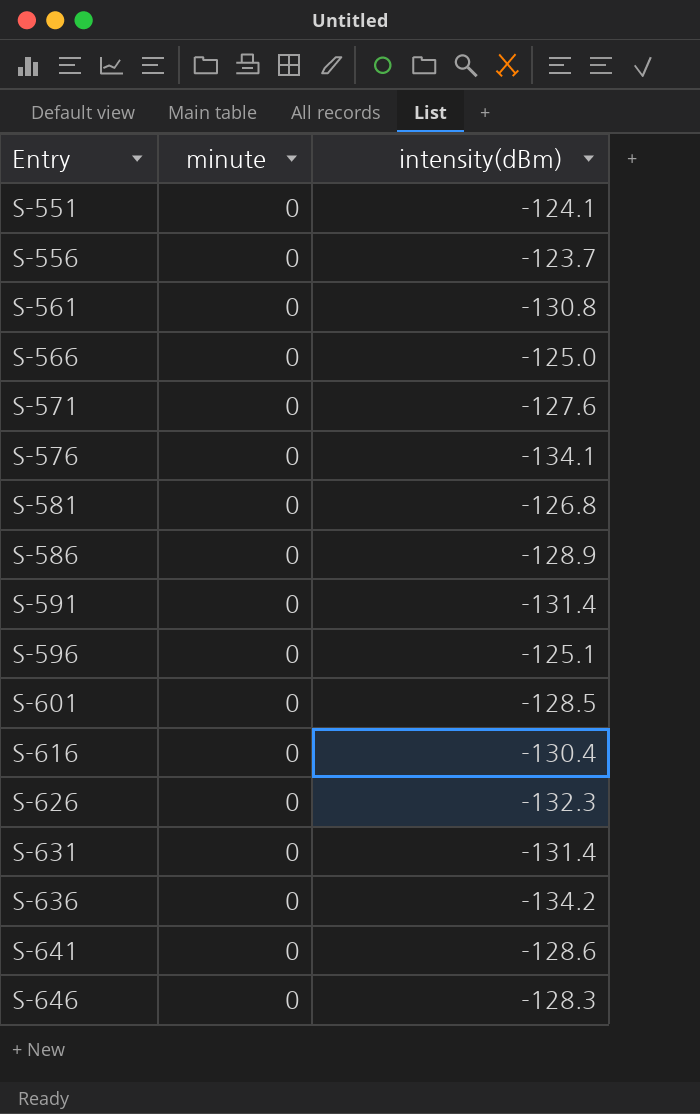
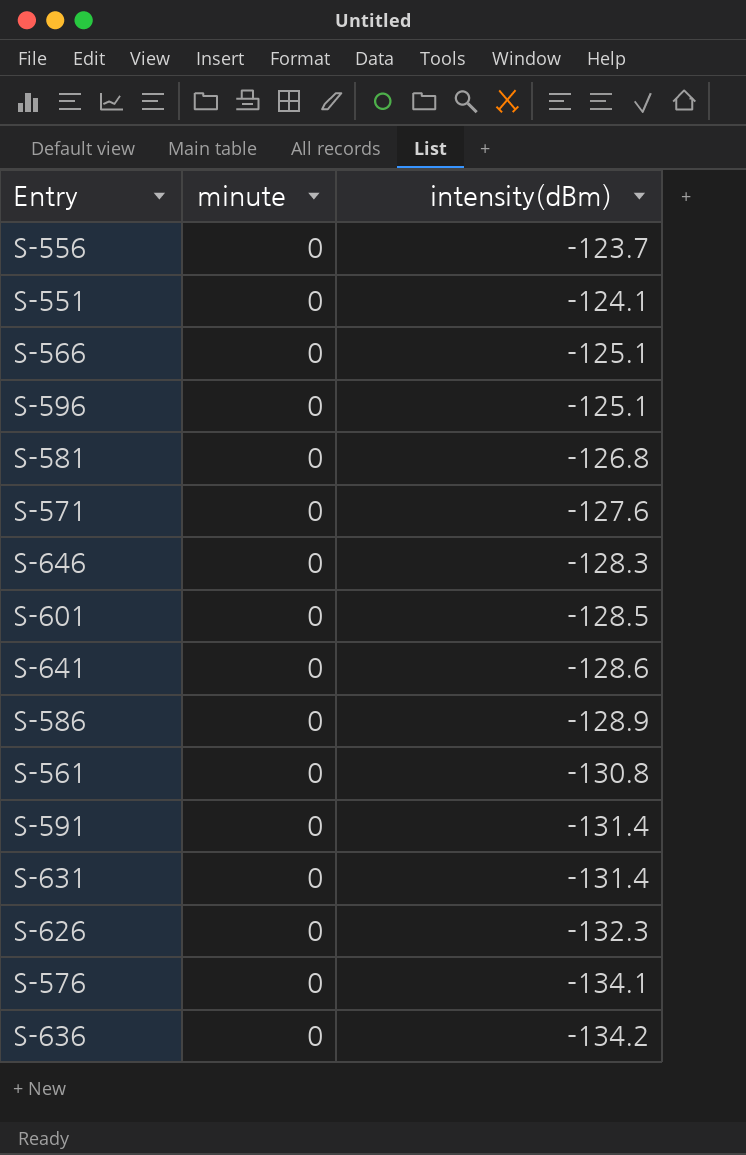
row order: Entry ascending -> intensity(dBm) descending
row S-616: 0 | -130.4 -> none
S-566 | intensity(dBm): -125.0 -> -125.1

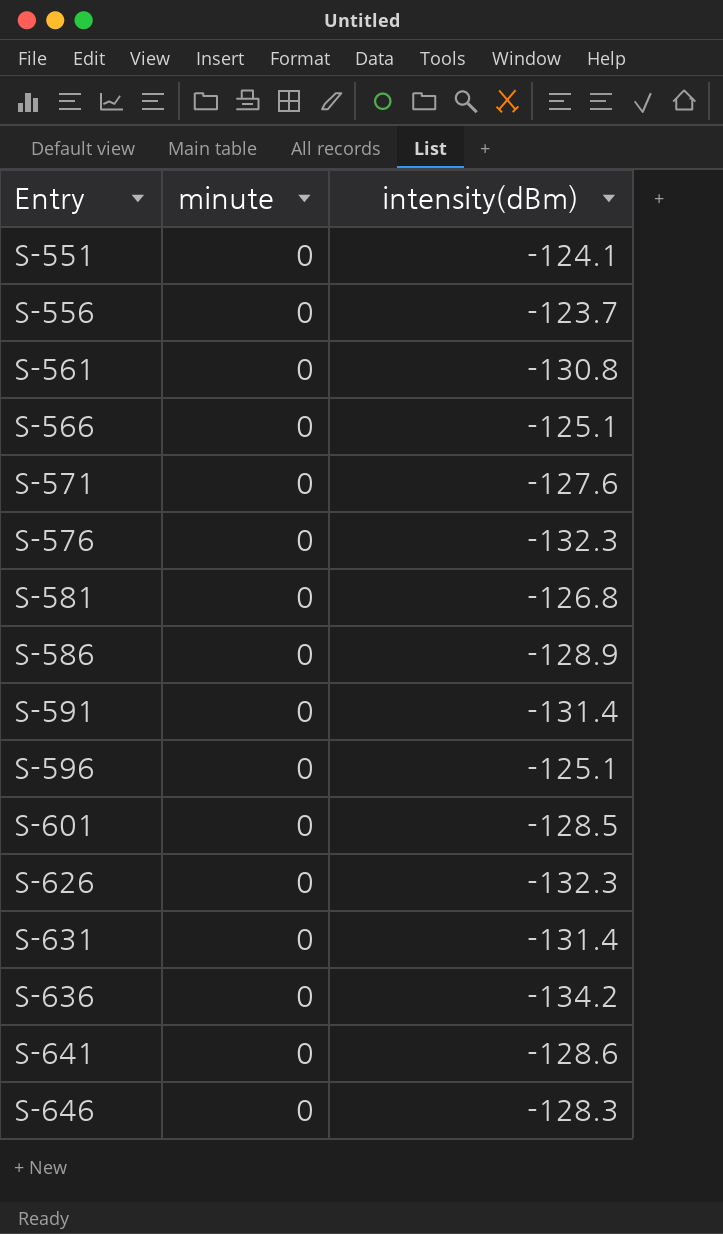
row order: intensity(dBm) descending -> Entry ascending
S-576 | intensity(dBm): -134.1 -> -132.3

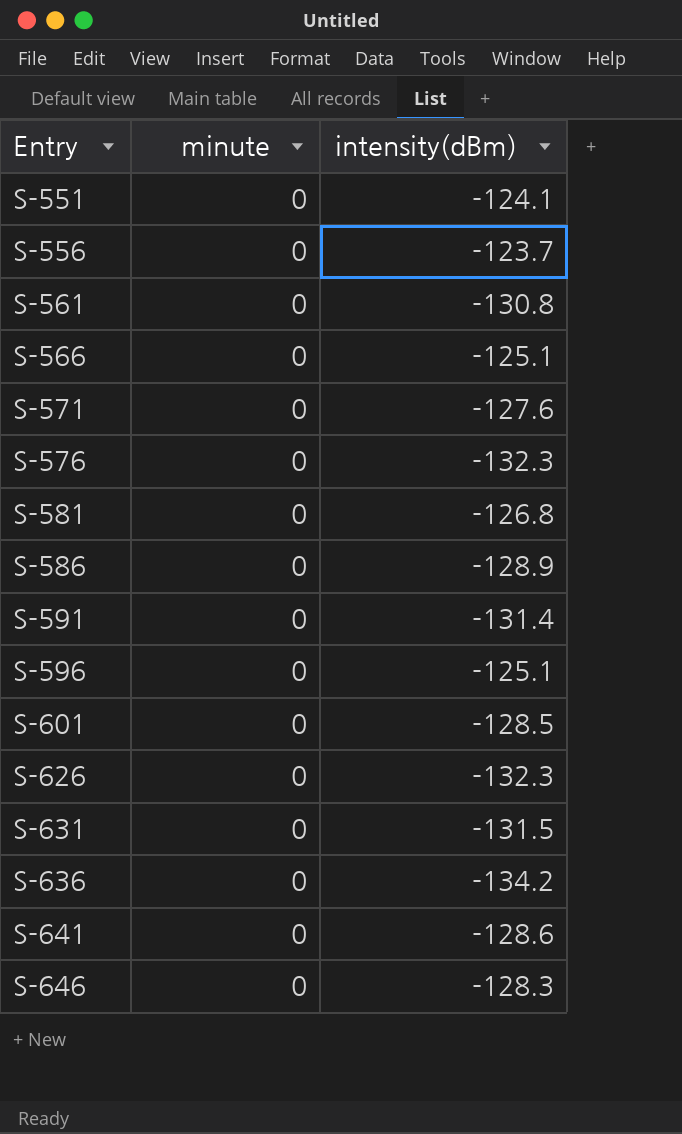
S-631 | intensity(dBm): -131.4 -> -131.5

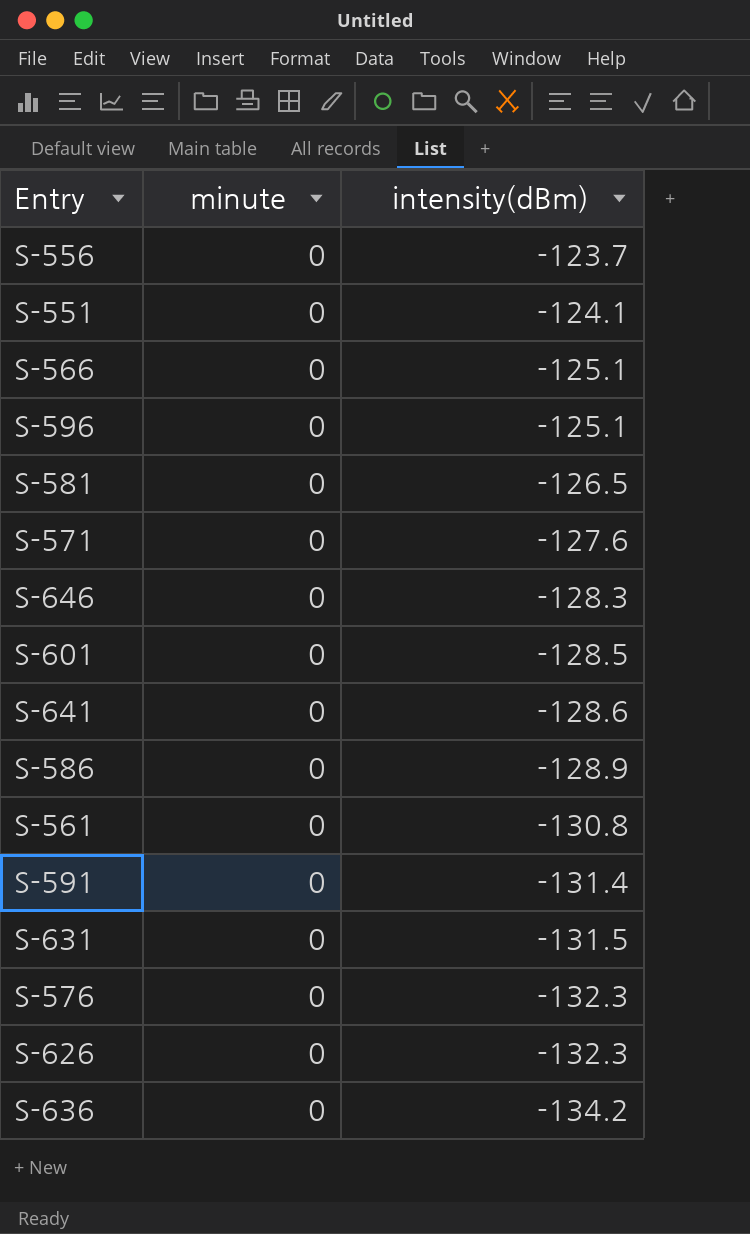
row order: Entry ascending -> intensity(dBm) descending
S-581 | intensity(dBm): -126.8 -> -126.5

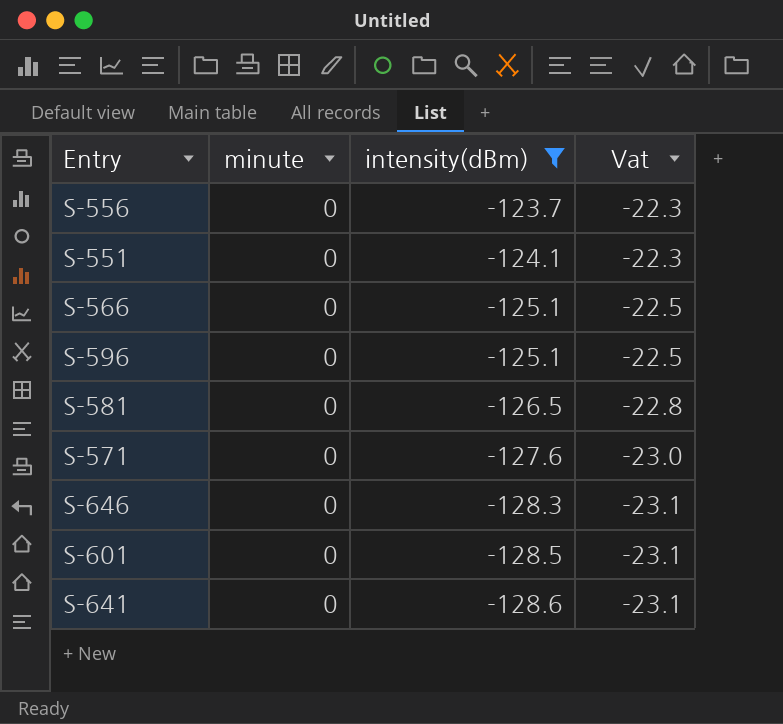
filter: none -> intensity(dBm) >= -128.6
column Vat | formula: none -> [intensity(dBm)] * 0.18

